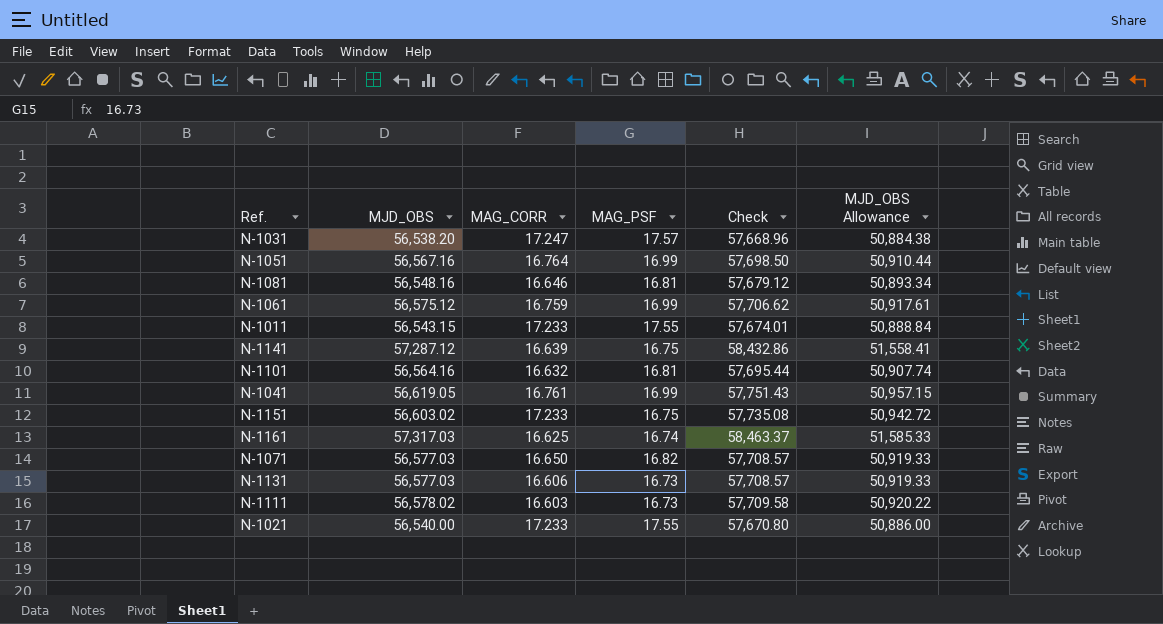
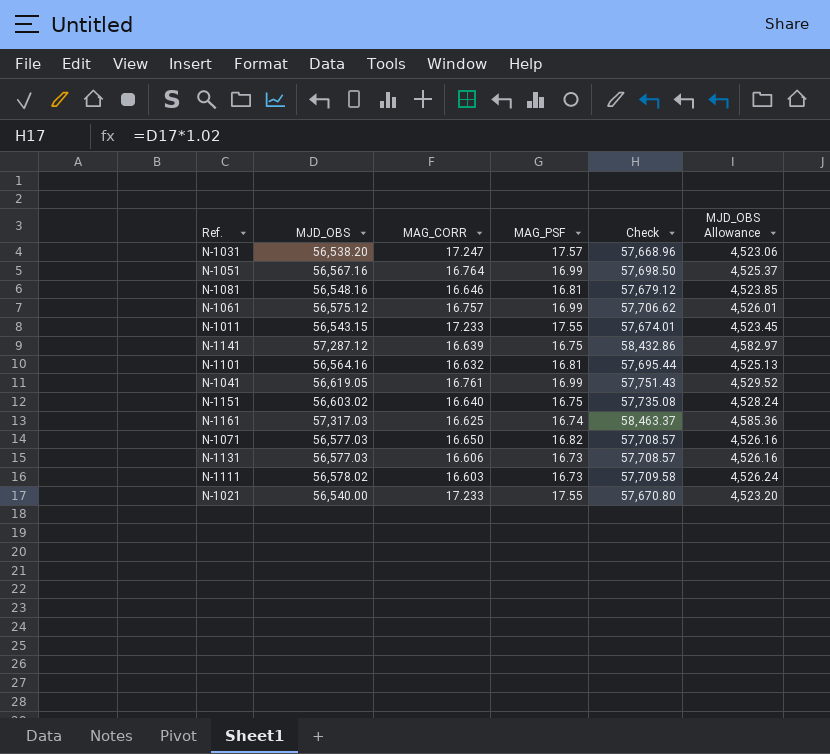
column MJD_OBS Allowance | formula: [MJD_OBS] * 0.9 -> [MJD_OBS] * 0.08
N-1061 | MAG_CORR: 16.759 -> 16.757
N-1151 | MAG_CORR: 17.233 -> 16.640

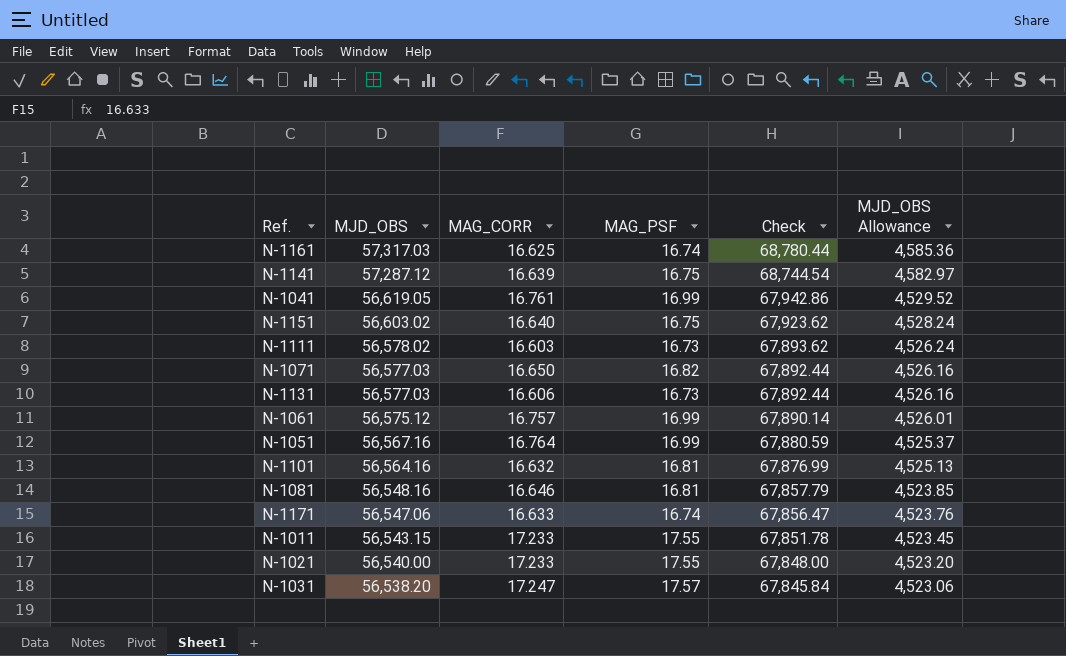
row order: none -> MJD_OBS descending
column Check | formula: [MJD_OBS] * 1.02 -> [MJD_OBS] * 1.2
row N-1171: none -> 56,547.06 | 16.633 | 16.74 | 67,856.47 | 4,523.76

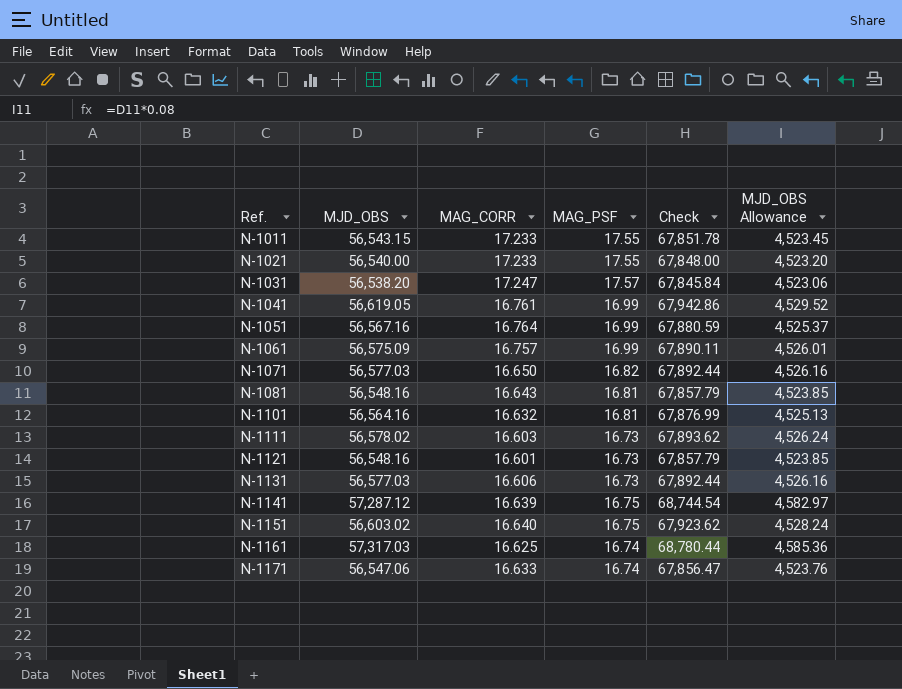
row order: MJD_OBS descending -> Ref. ascending
N-1061 | MJD_OBS: 56,575.12 -> 56,575.09
N-1061 | Check: 67,890.14 -> 67,890.11
N-1081 | MAG_CORR: 16.646 -> 16.643
row N-1121: none -> 56,548.16 | 16.601 | 16.73 | 67,857.79 | 4,523.85

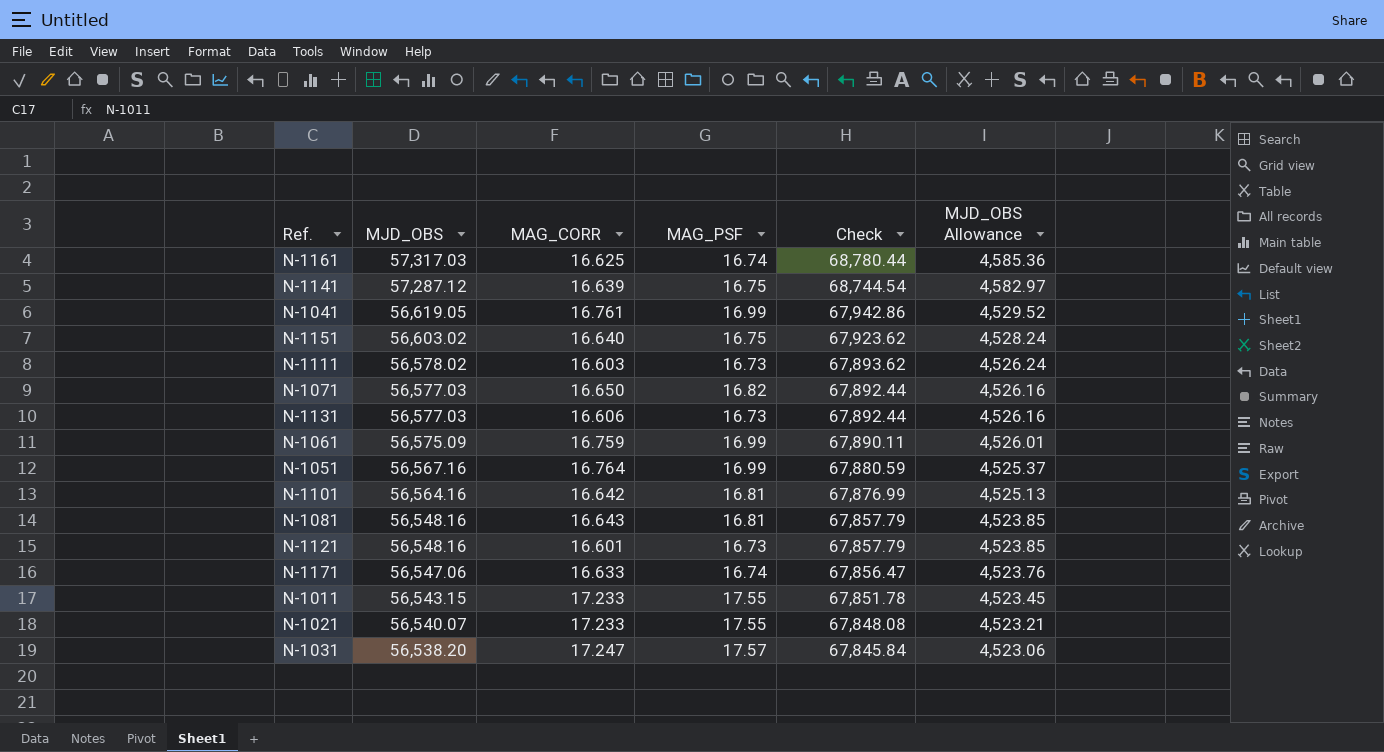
row order: Ref. ascending -> MJD_OBS descending
N-1061 | MAG_CORR: 16.757 -> 16.759
N-1101 | MAG_CORR: 16.632 -> 16.642
N-1021 | MJD_OBS: 56,540.00 -> 56,540.07
N-1021 | Check: 67,848.00 -> 67,848.08
N-1021 | MJD_OBS Allowance: 4,523.20 -> 4,523.21

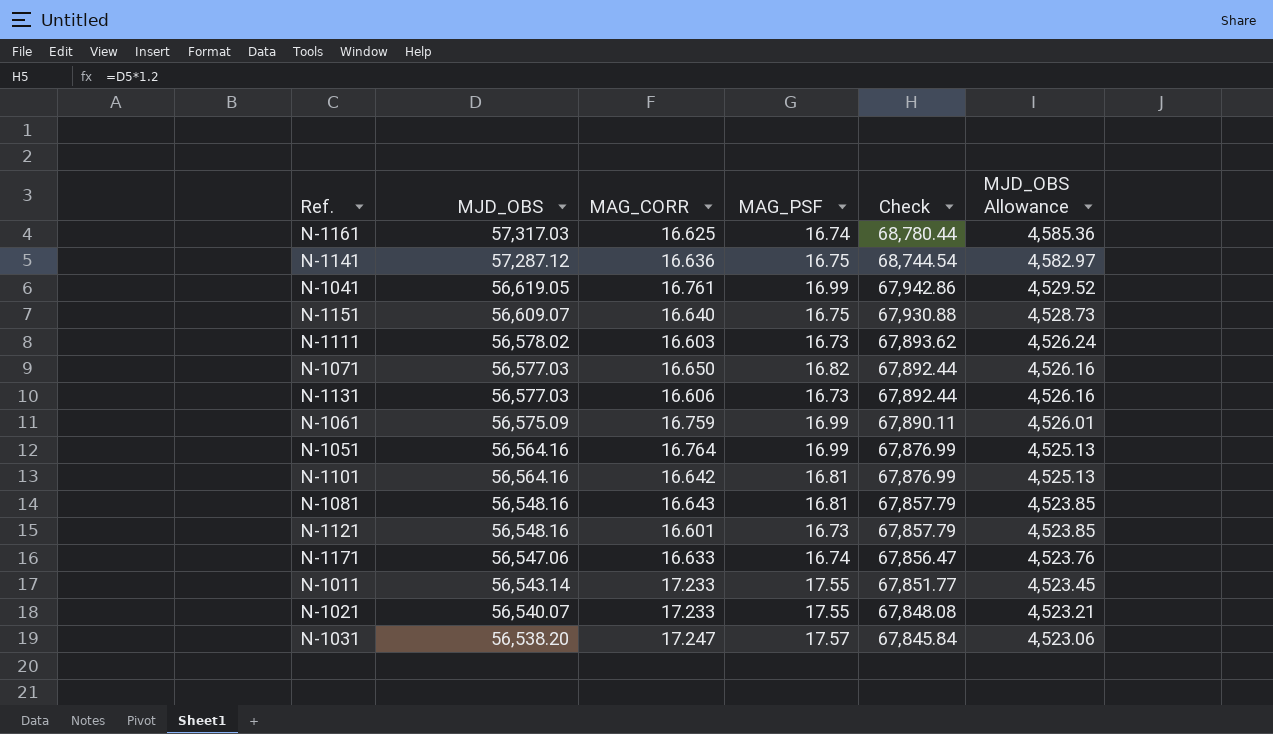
N-1141 | MAG_CORR: 16.639 -> 16.636
N-1151 | MJD_OBS: 56,603.02 -> 56,609.07
N-1151 | Check: 67,923.62 -> 67,930.88
N-1151 | MJD_OBS Allowance: 4,528.24 -> 4,528.73
N-1051 | MJD_OBS: 56,567.16 -> 56,564.16
N-1051 | Check: 67,880.59 -> 67,876.99
N-1051 | MJD_OBS Allowance: 4,525.37 -> 4,525.13
N-1011 | MJD_OBS: 56,543.15 -> 56,543.14
N-1011 | Check: 67,851.78 -> 67,851.77

